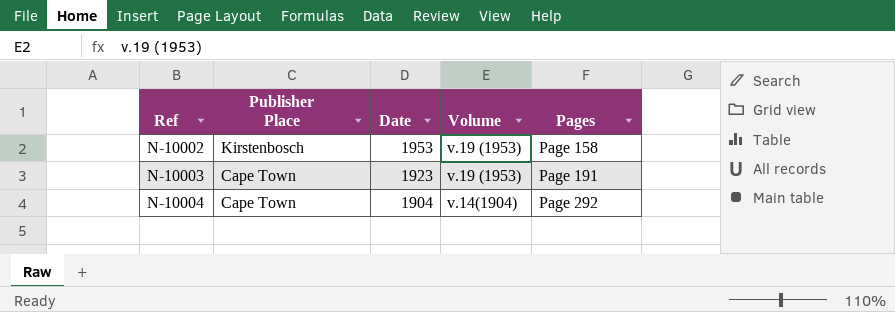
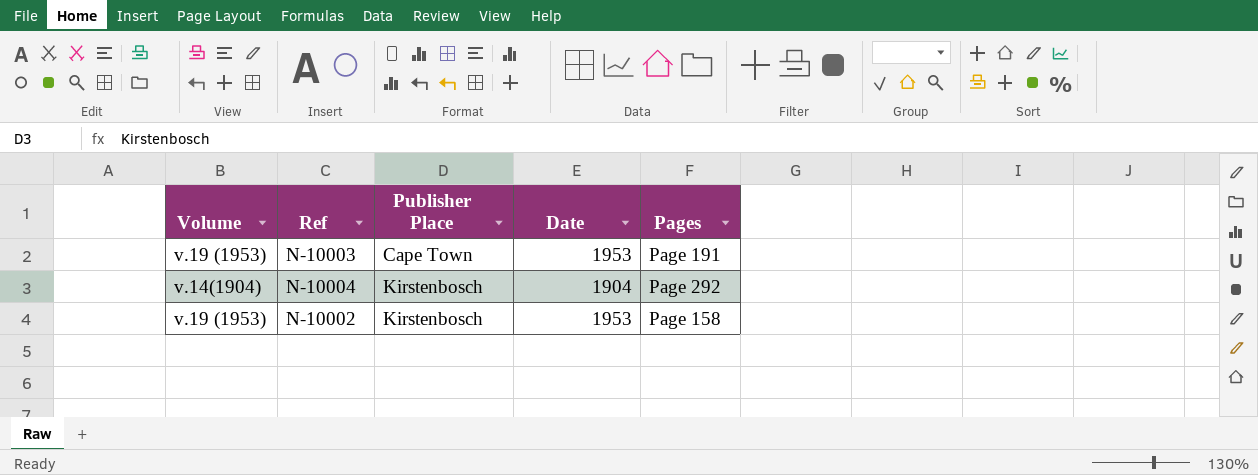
row order: Ref ascending -> Publisher Place ascending
column Volume | position: 4 -> 1
N-10003 | Date: 1923 -> 1953
N-10004 | Publisher Place: Cape Town -> Kirstenbosch

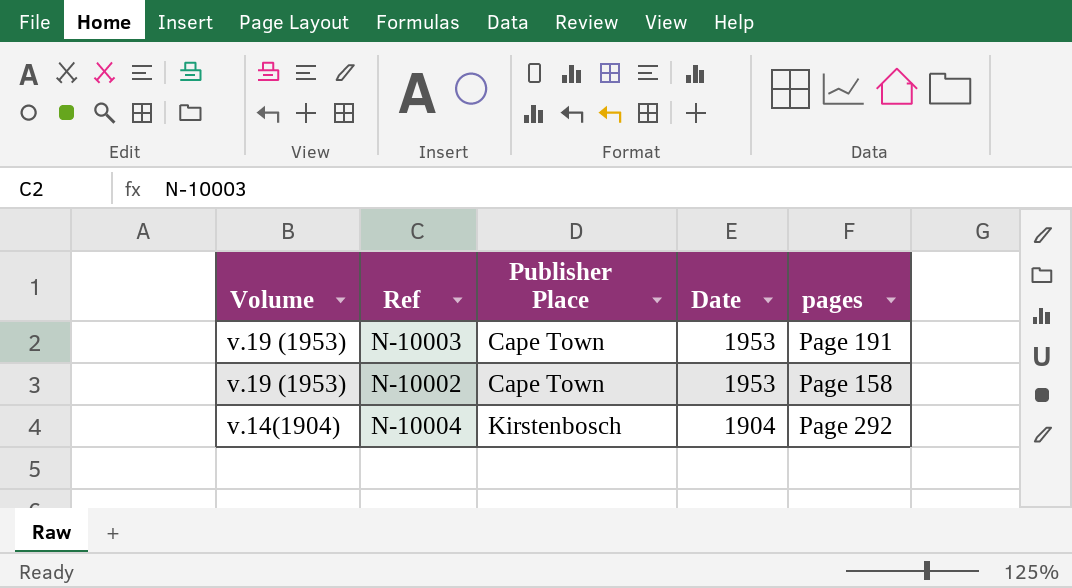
row order: Publisher Place ascending -> Volume descending
column name: Pages -> pages
N-10002 | Publisher Place: Kirstenbosch -> Cape Town

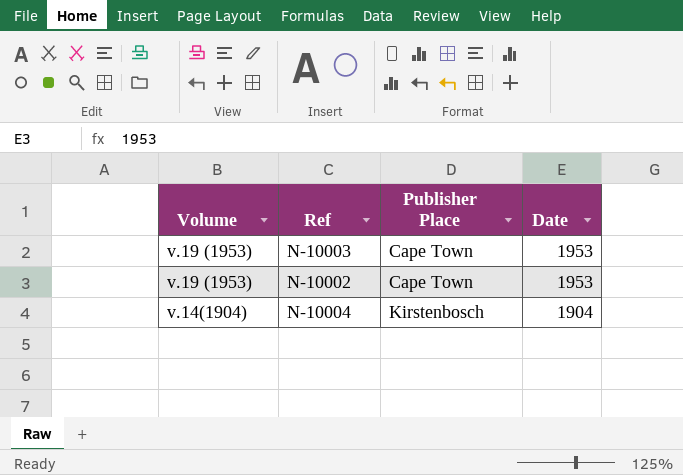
column pages | position: 5 -> none

